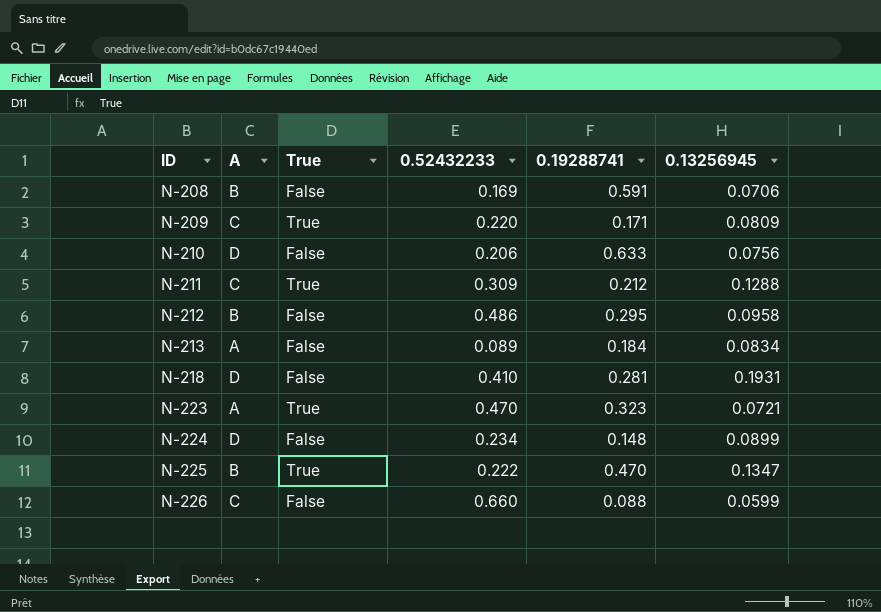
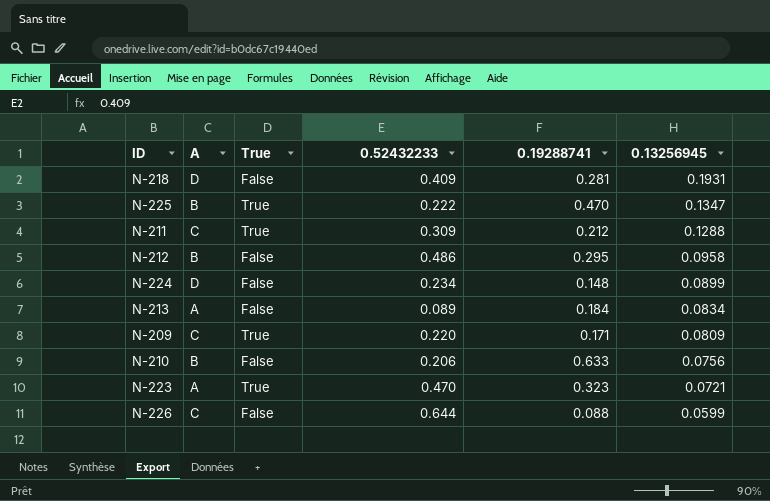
row order: ID ascending -> 0.13256945 descending
row N-208: B | False | 0.169 | 0.591 | 0.0706 -> none
N-218 | 0.52432233: 0.410 -> 0.409
N-210 | A: D -> B
N-226 | 0.52432233: 0.660 -> 0.644

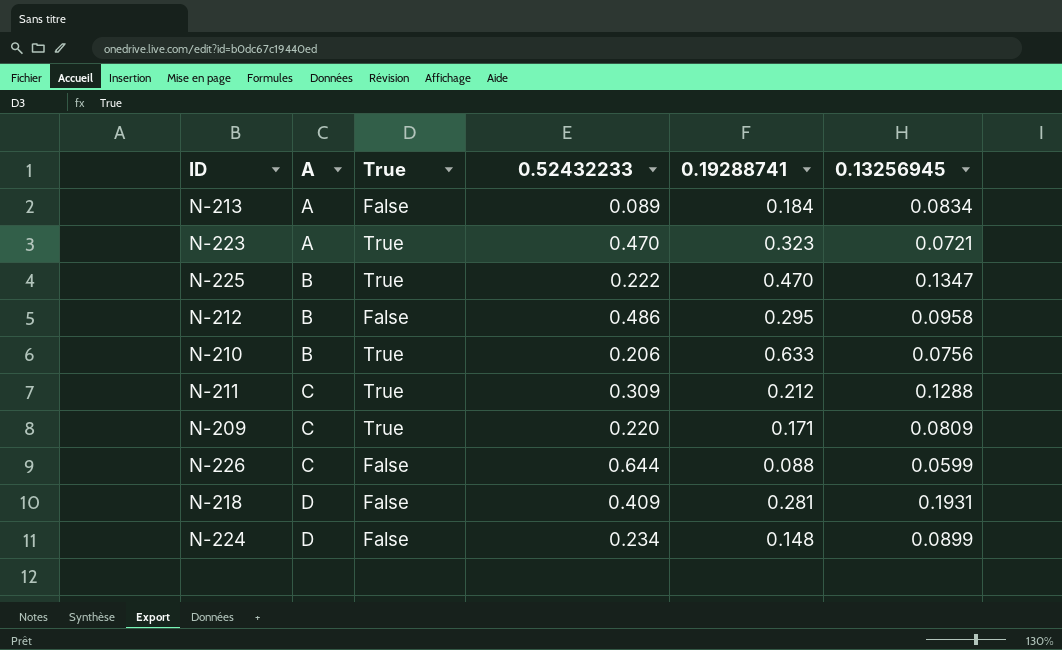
row order: 0.13256945 descending -> A ascending
N-210 | True: False -> True

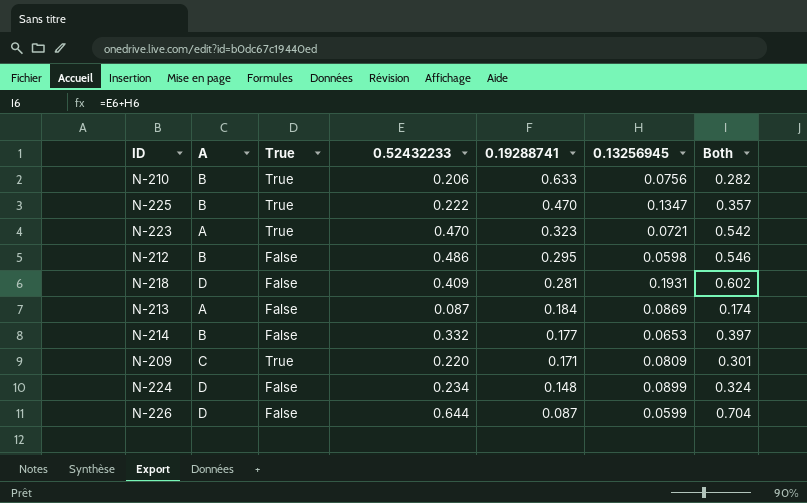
row order: A ascending -> 0.19288741 descending
column Both | formula: none -> [0.52432233] + [0.13256945]
row N-211: C | True | 0.309 | 0.212 | 0.1288 -> none
N-212 | 0.13256945: 0.0958 -> 0.0598
N-213 | 0.52432233: 0.089 -> 0.087
N-213 | 0.13256945: 0.0834 -> 0.0869
row N-214: none -> B | False | 0.332 | 0.177 | 0.0653 | 0.397
N-226 | A: C -> D
N-226 | 0.19288741: 0.088 -> 0.087

